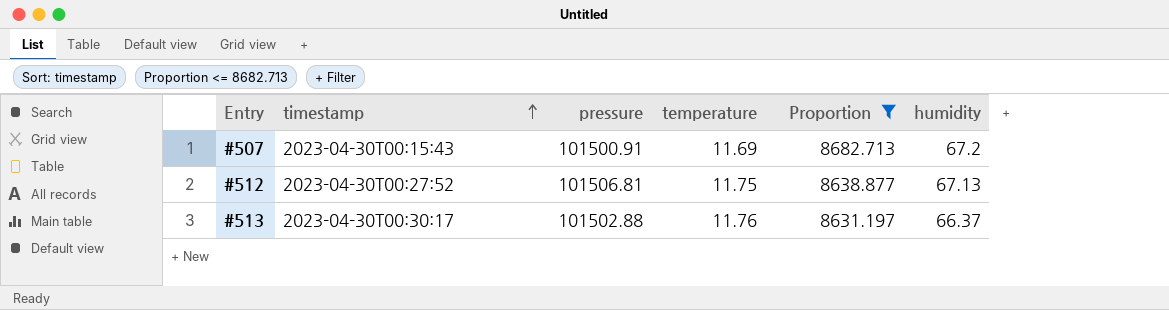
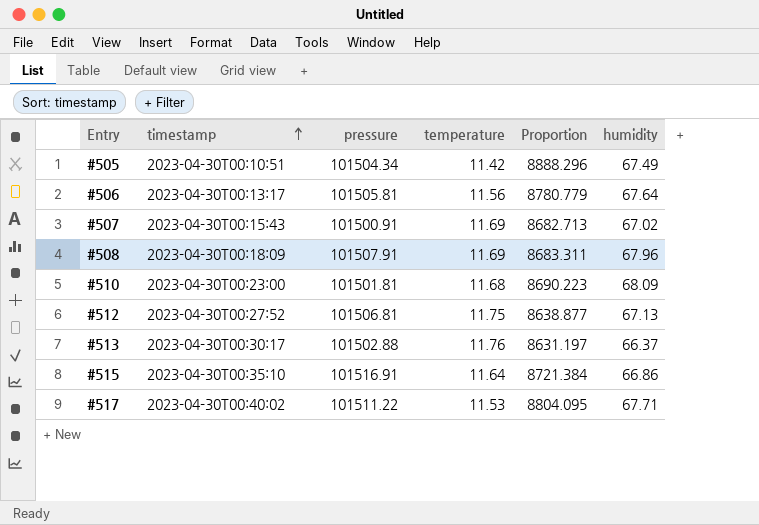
filter: Proportion <= 8682.713 -> none
#507 | humidity: 67.2 -> 67.02

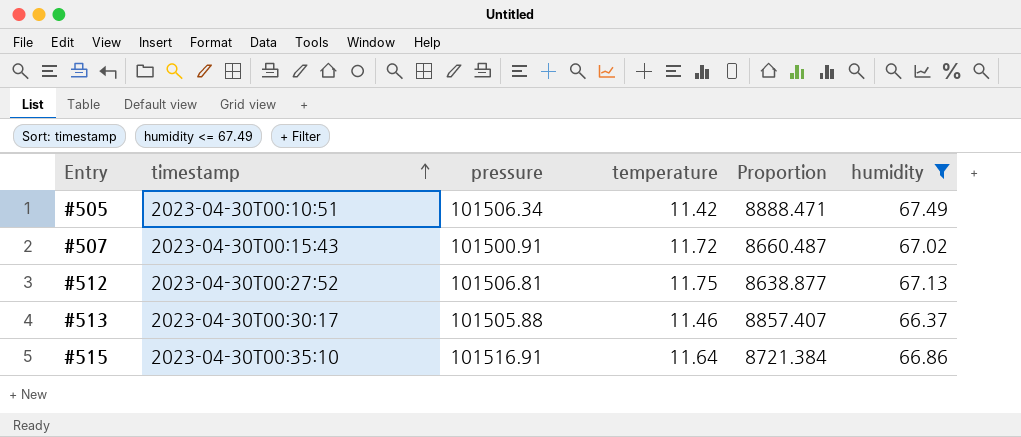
filter: none -> humidity <= 67.49
#505 | pressure: 101504.34 -> 101506.34
#505 | Proportion: 8888.296 -> 8888.471
#507 | temperature: 11.69 -> 11.72
#507 | Proportion: 8682.713 -> 8660.487
#513 | pressure: 101502.88 -> 101505.88
#513 | temperature: 11.76 -> 11.46
#513 | Proportion: 8631.197 -> 8857.407

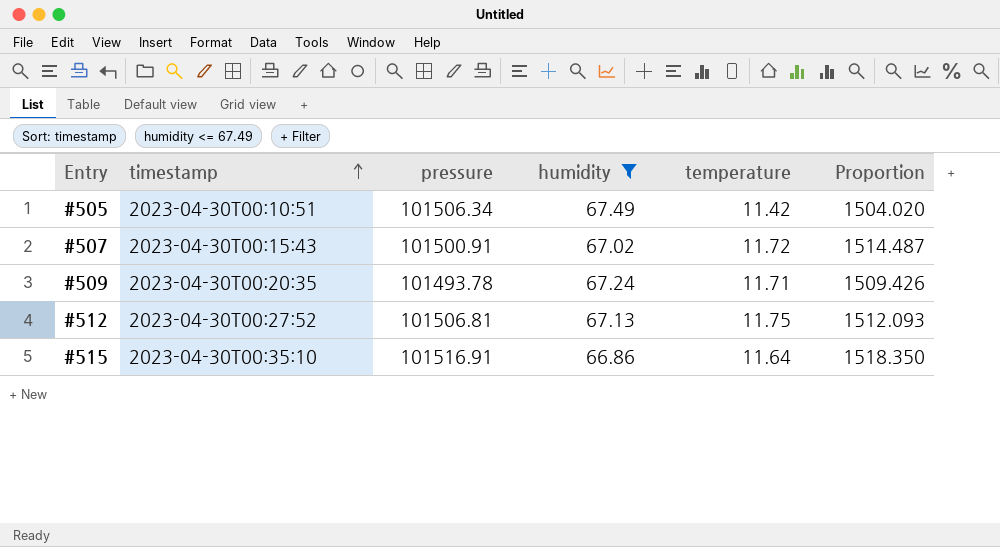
column humidity | position: 6 -> 4
column Proportion | formula: [pressure] / [temperature] -> [pressure] / [humidity]
row #513: 2023-04-30T00:30:17 | 101505.88 | 11.46 | 8857.407 | 66.37 -> none
row #509: none -> 2023-04-30T00:20:35 | 101493.78 | 67.24 | 11.71 | 1509.426

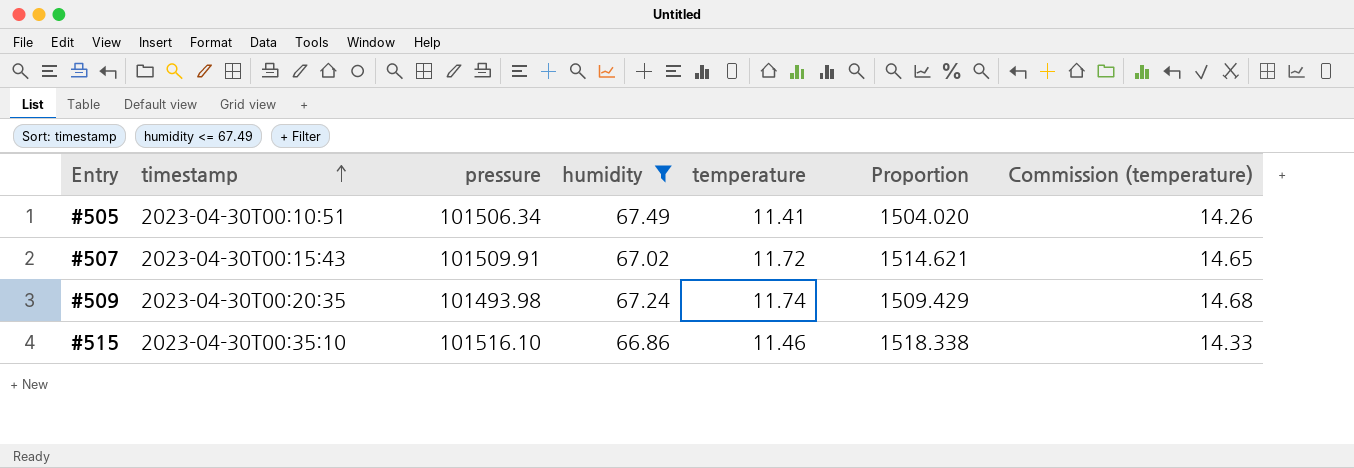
column Commission (temperature) | formula: none -> [temperature] * 1.25
row #512: 2023-04-30T00:27:52 | 101506.81 | 67.13 | 11.75 | 1512.093 -> none
#505 | temperature: 11.42 -> 11.41
#507 | pressure: 101500.91 -> 101509.91
#507 | Proportion: 1514.487 -> 1514.621
#509 | pressure: 101493.78 -> 101493.98
#509 | temperature: 11.71 -> 11.74
#509 | Proportion: 1509.426 -> 1509.429
#515 | pressure: 101516.91 -> 101516.10
#515 | temperature: 11.64 -> 11.46
#515 | Proportion: 1518.350 -> 1518.338

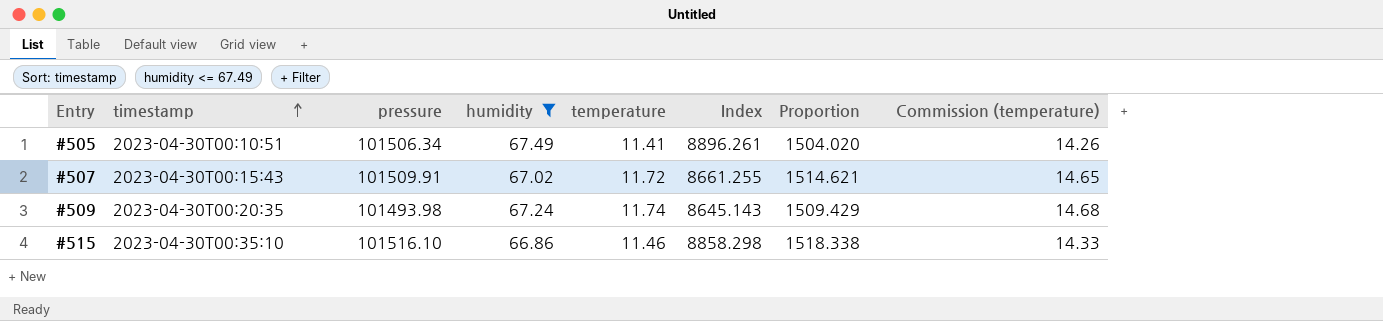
column Index | formula: none -> [pressure] / [temperature]

